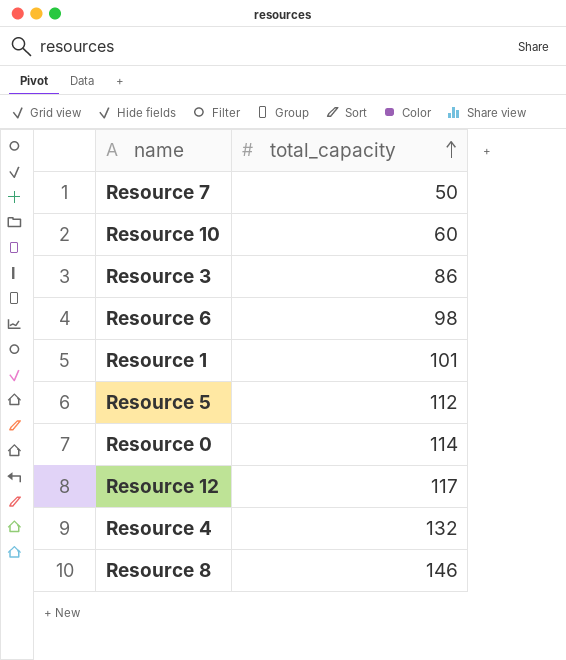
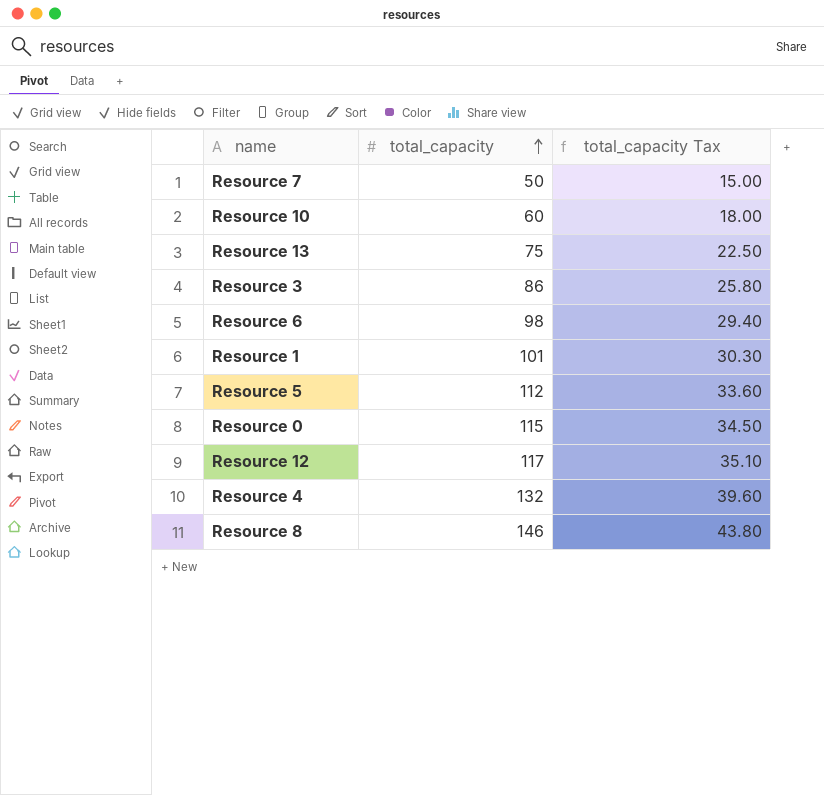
column total_capacity Tax | formula: none -> [total_capacity] * 0.3
row Resource 13: none -> 75 | 22.50
Resource 0 | total_capacity: 114 -> 115

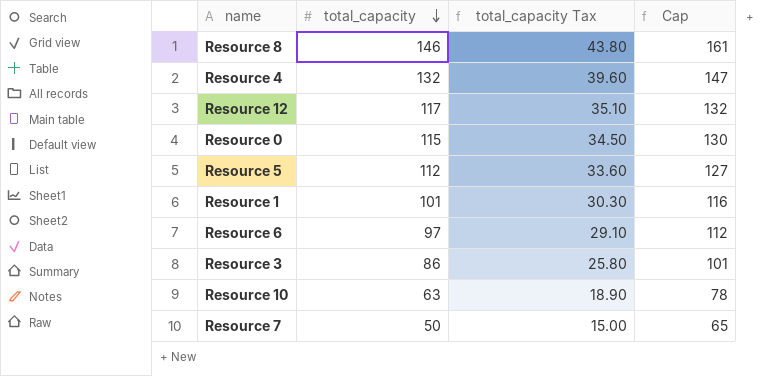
row order: total_capacity ascending -> total_capacity descending
column Cap | formula: none -> [total_capacity] + 15
row Resource 13: 75 | 22.50 -> none
Resource 6 | total_capacity: 98 -> 97
Resource 6 | total_capacity Tax: 29.40 -> 29.10
Resource 10 | total_capacity: 60 -> 63
Resource 10 | total_capacity Tax: 18.00 -> 18.90

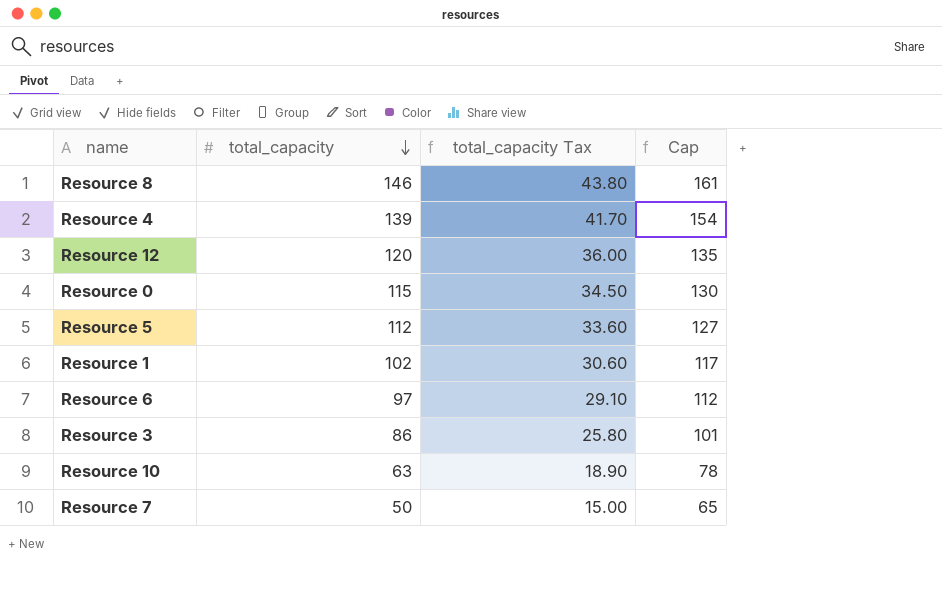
Resource 4 | total_capacity: 132 -> 139
Resource 4 | total_capacity Tax: 39.60 -> 41.70
Resource 4 | Cap: 147 -> 154
Resource 12 | total_capacity: 117 -> 120
Resource 12 | total_capacity Tax: 35.10 -> 36.00
Resource 12 | Cap: 132 -> 135
Resource 1 | total_capacity: 101 -> 102
Resource 1 | total_capacity Tax: 30.30 -> 30.60
Resource 1 | Cap: 116 -> 117

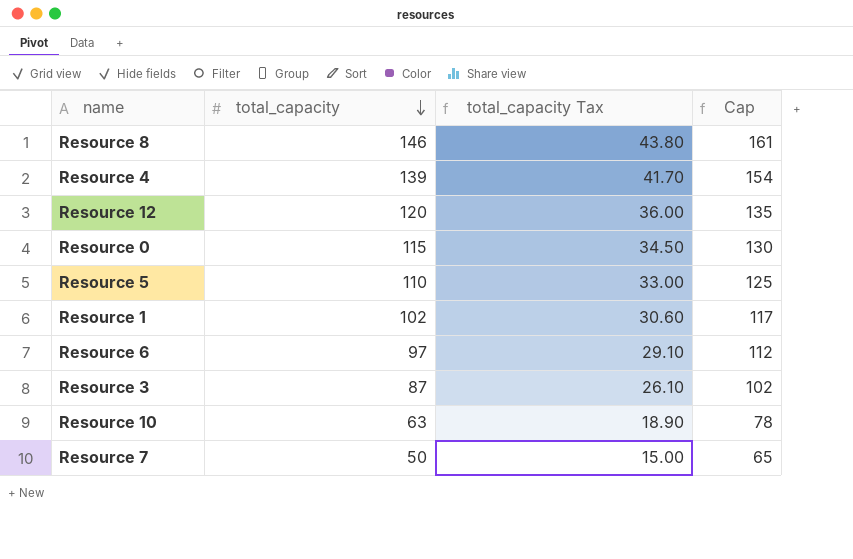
Resource 5 | total_capacity: 112 -> 110
Resource 5 | total_capacity Tax: 33.60 -> 33.00
Resource 5 | Cap: 127 -> 125
Resource 3 | total_capacity: 86 -> 87
Resource 3 | total_capacity Tax: 25.80 -> 26.10
Resource 3 | Cap: 101 -> 102

